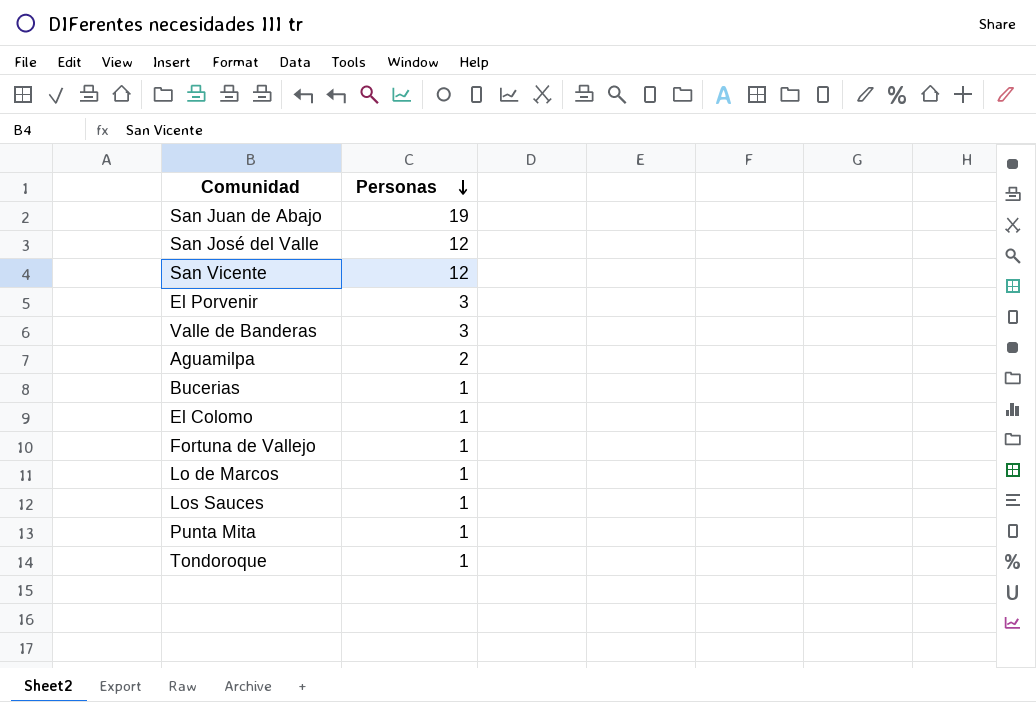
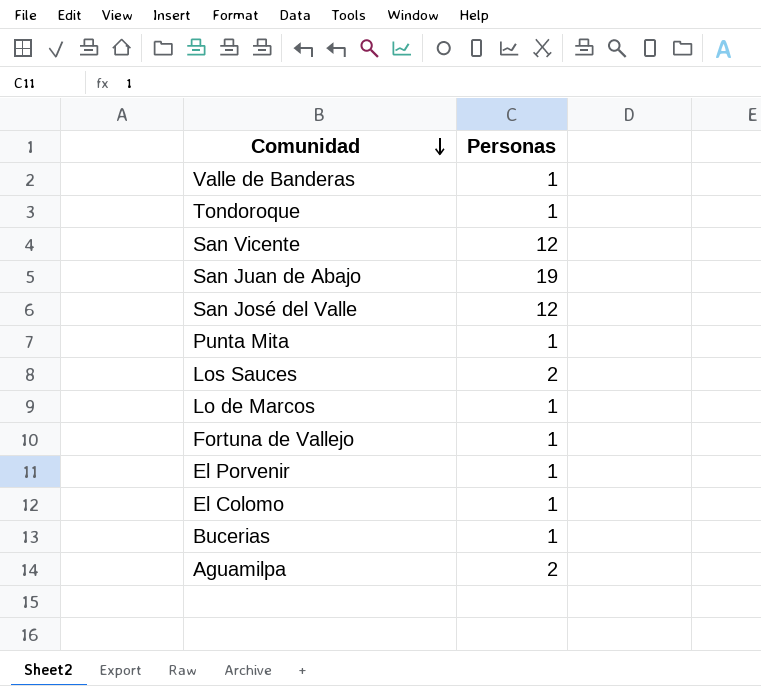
row order: Personas descending -> Comunidad descending
Valle de Banderas | Personas: 3 -> 1
Los Sauces | Personas: 1 -> 2
El Porvenir | Personas: 3 -> 1

